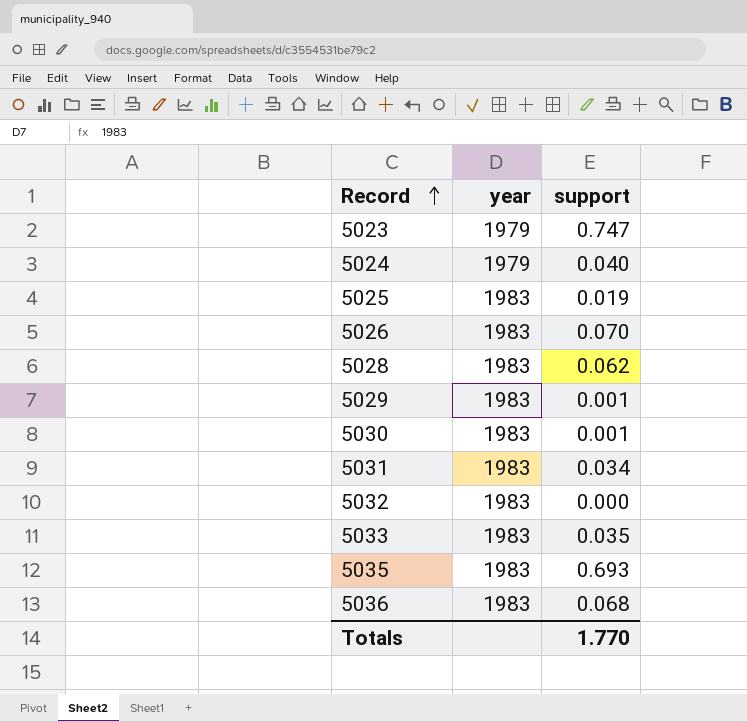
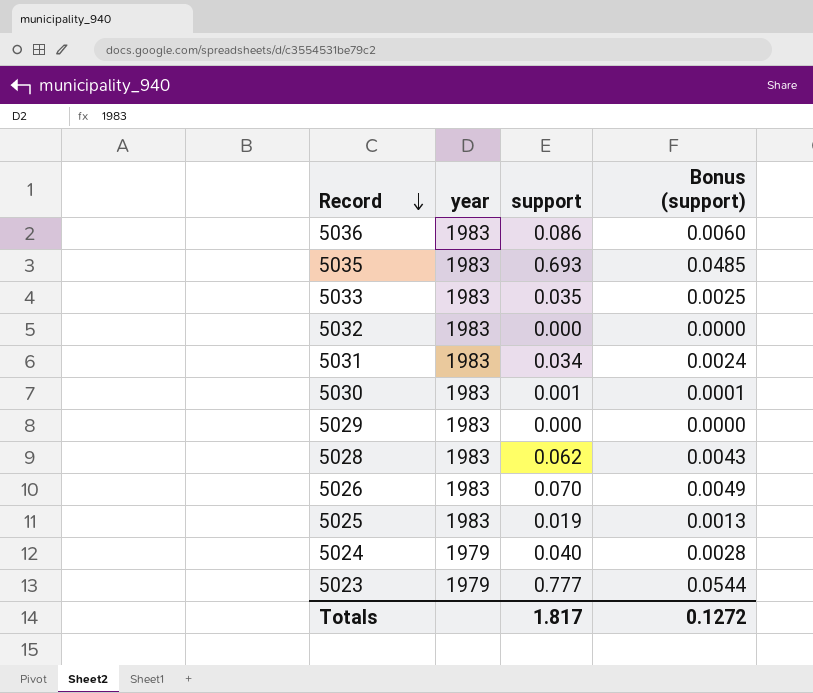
row order: Record ascending -> Record descending
column Bonus (support) | formula: none -> [support] * 0.07
5036 | support: 0.068 -> 0.086
5029 | support: 0.001 -> 0.000
5023 | support: 0.747 -> 0.777
Totals | support: 1.770 -> 1.817

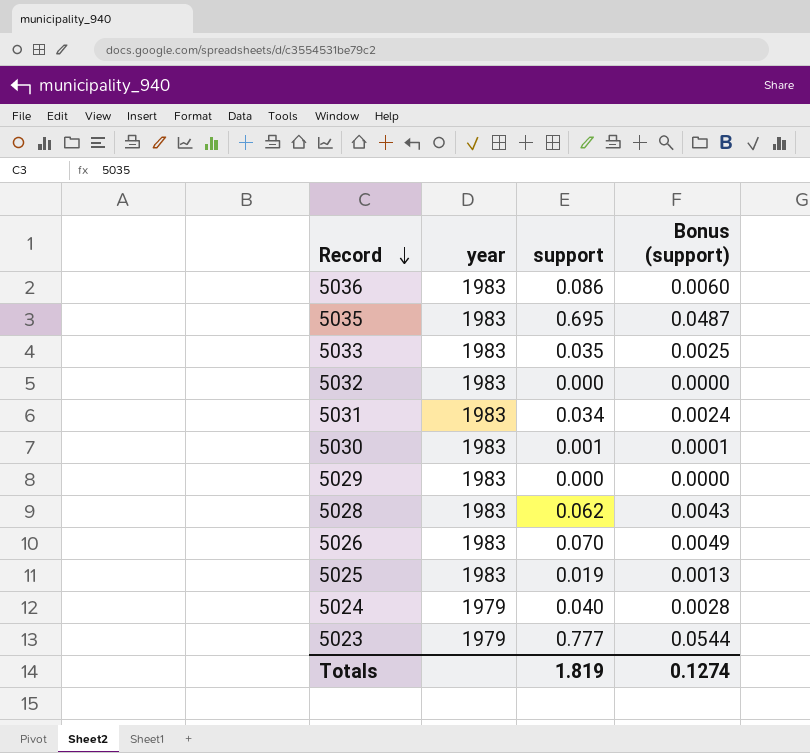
5035 | support: 0.693 -> 0.695
5035 | Bonus (support): 0.0485 -> 0.0487
Totals | support: 1.817 -> 1.819
Totals | Bonus (support): 0.1272 -> 0.1274

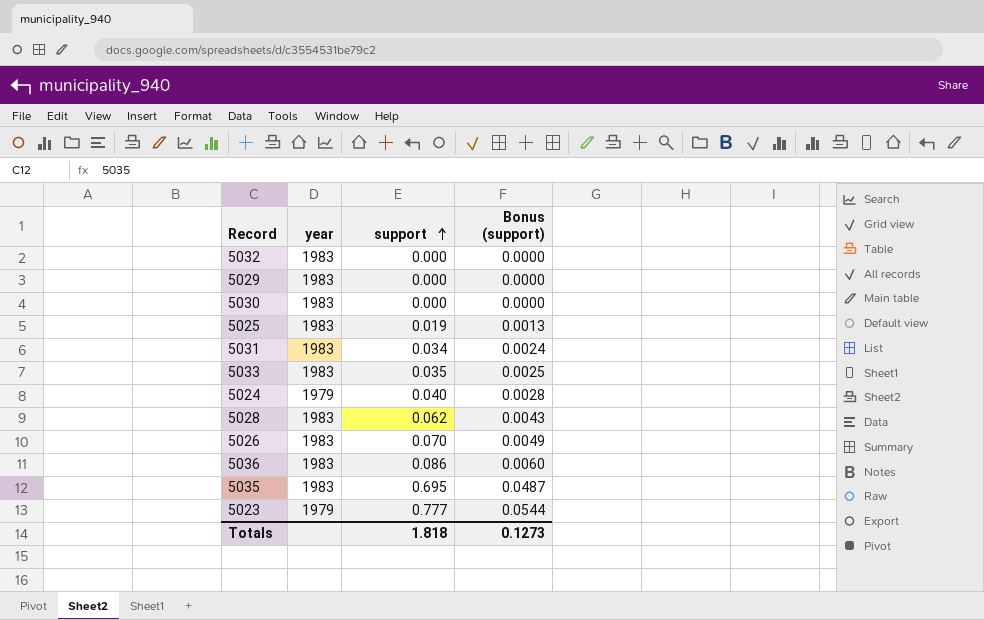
row order: Record descending -> support ascending
5030 | support: 0.001 -> 0.000
5030 | Bonus (support): 0.0001 -> 0.0000
Totals | support: 1.819 -> 1.818
Totals | Bonus (support): 0.1274 -> 0.1273

